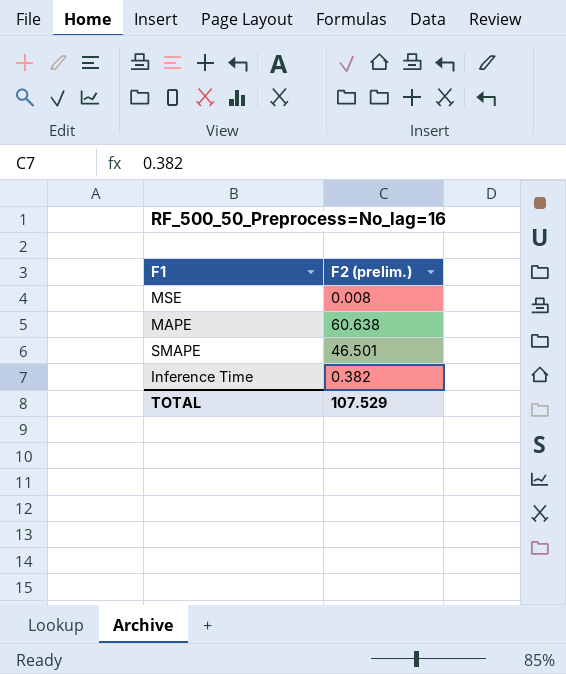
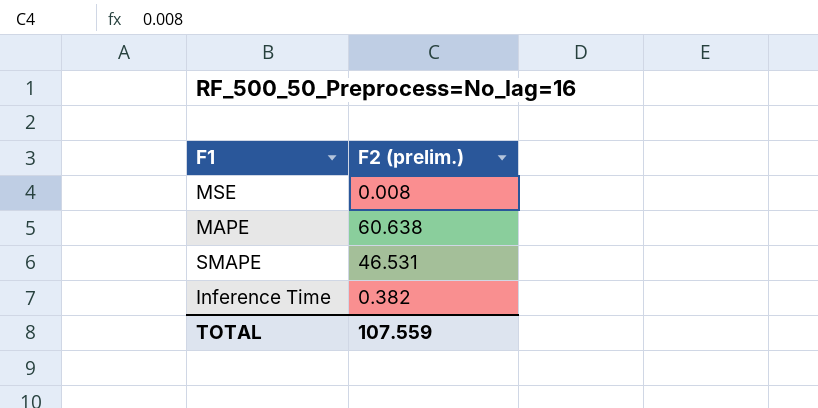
SMAPE | F2 (prelim.): 46.501 -> 46.531
TOTAL | F2 (prelim.): 107.529 -> 107.559

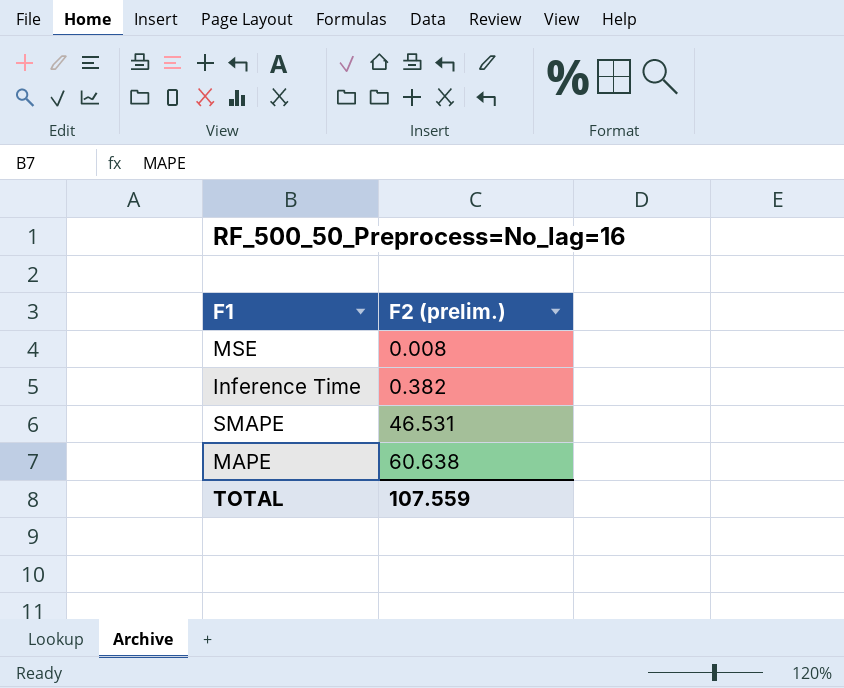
row order: none -> F2 (prelim.) ascending

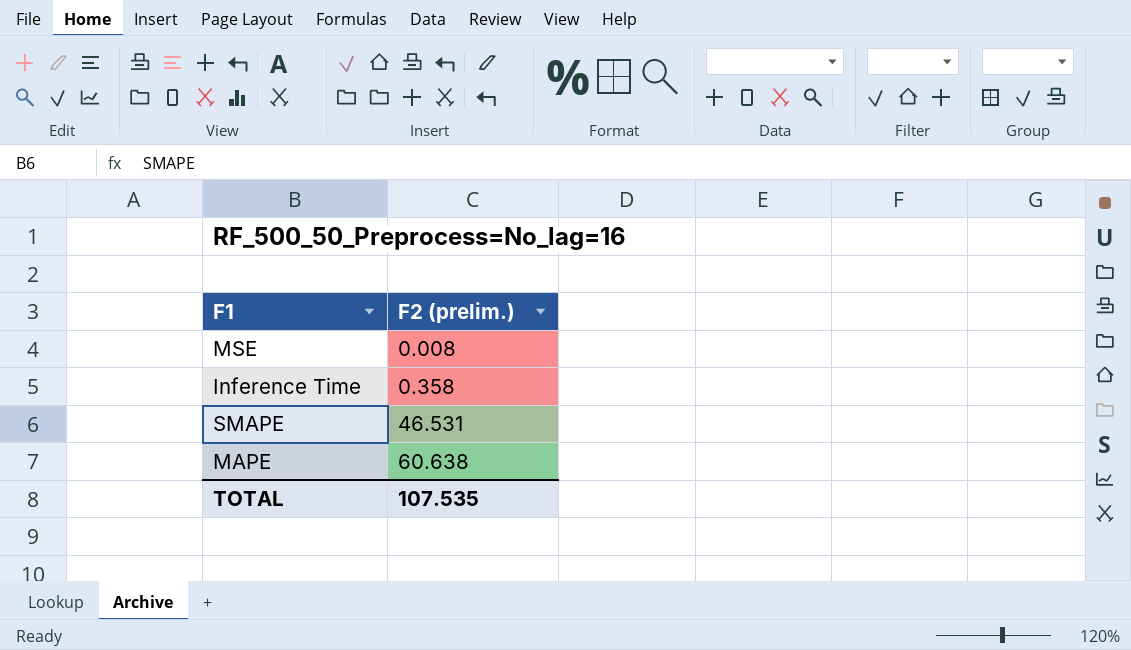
Inference Time | F2 (prelim.): 0.382 -> 0.358
TOTAL | F2 (prelim.): 107.559 -> 107.535

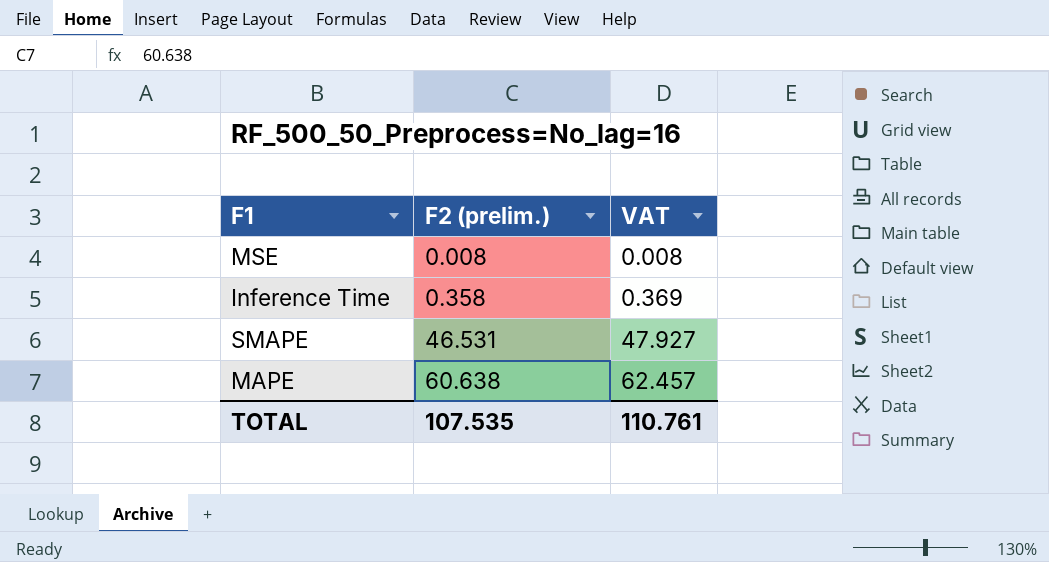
column VAT | formula: none -> [F2 (prelim.)] * 1.03

